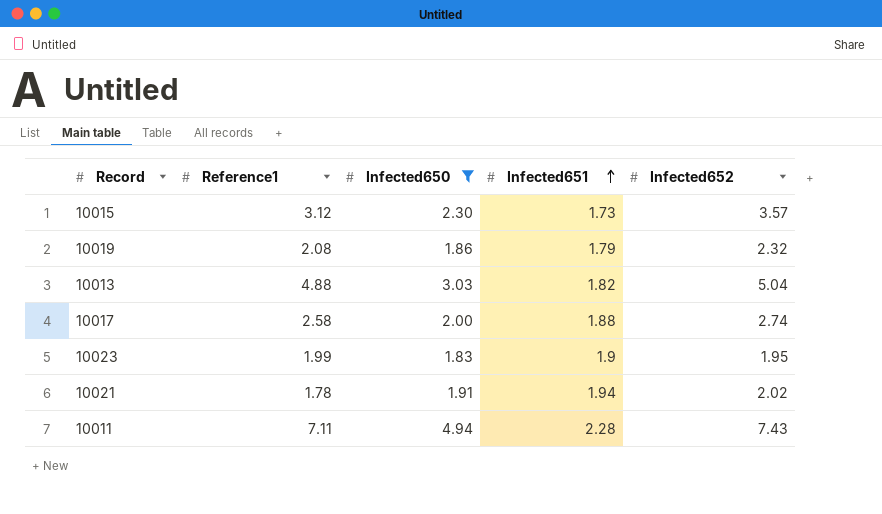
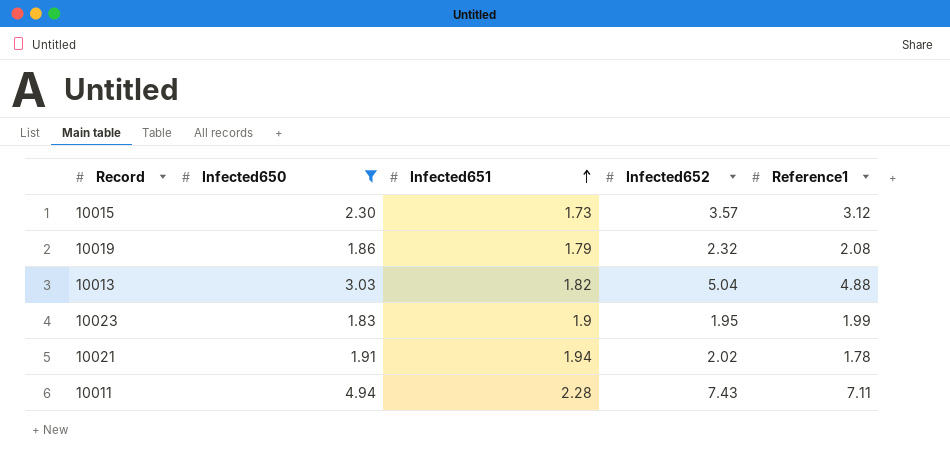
column Reference1 | position: 2 -> 5
row 10017: 2.58 | 2.00 | 1.88 | 2.74 -> none

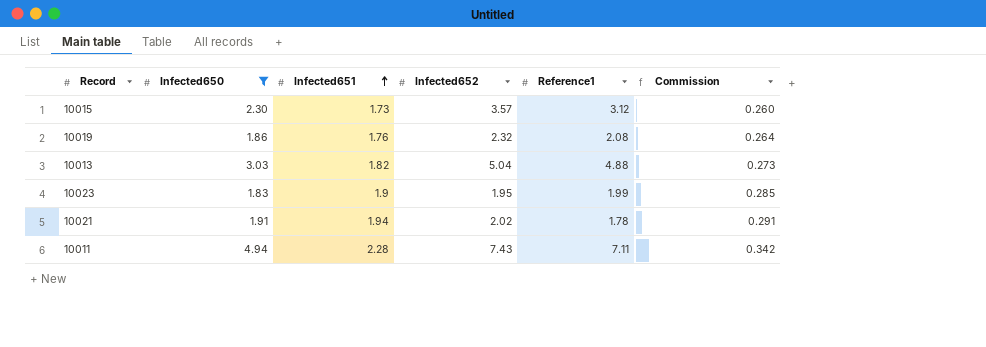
column Commission | formula: none -> [Infected651] * 0.15
10019 | Infected651: 1.79 -> 1.76

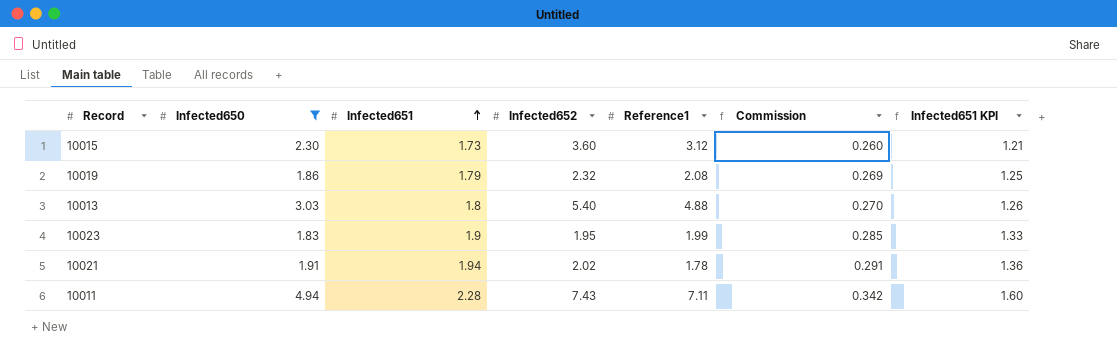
column Infected651 KPI | formula: none -> [Infected651] * 0.7
10015 | Infected652: 3.57 -> 3.60
10019 | Infected651: 1.76 -> 1.79
10019 | Commission: 0.264 -> 0.269
10013 | Infected651: 1.82 -> 1.8
10013 | Infected652: 5.04 -> 5.40
10013 | Commission: 0.273 -> 0.270

